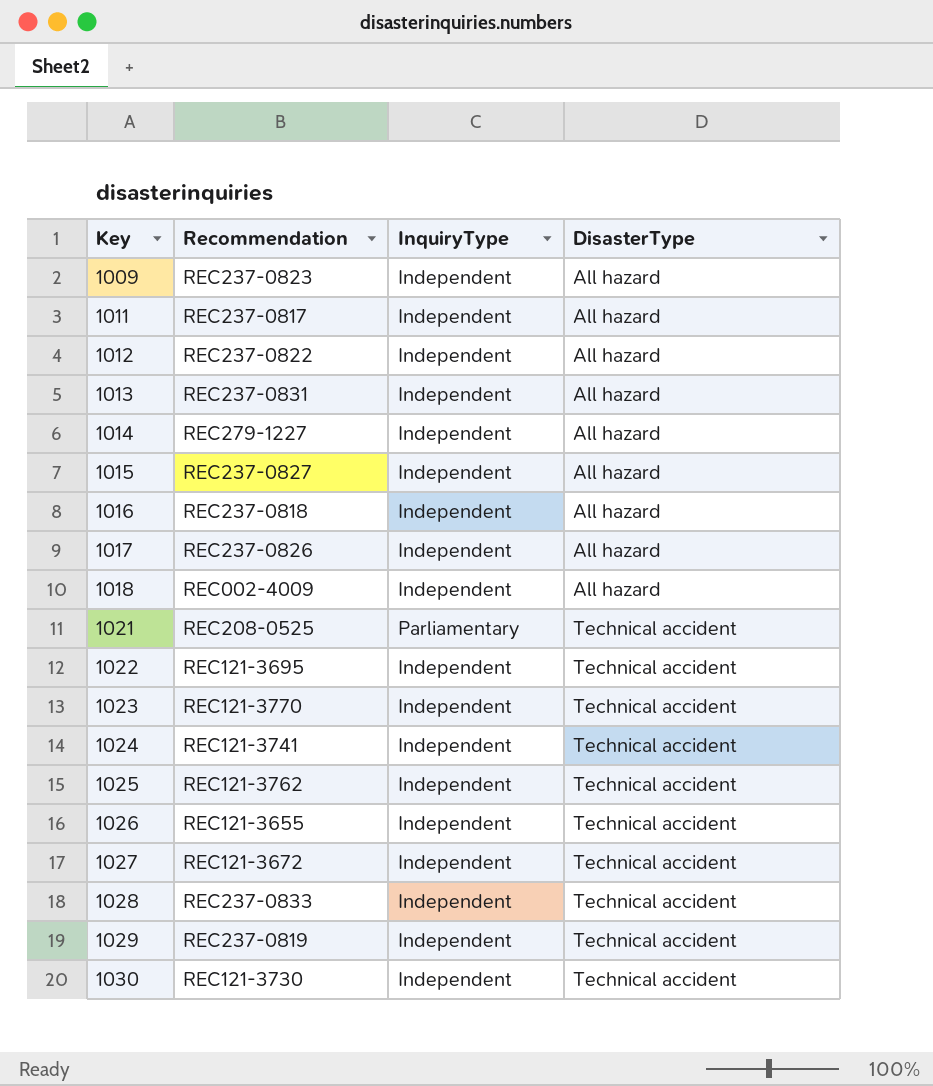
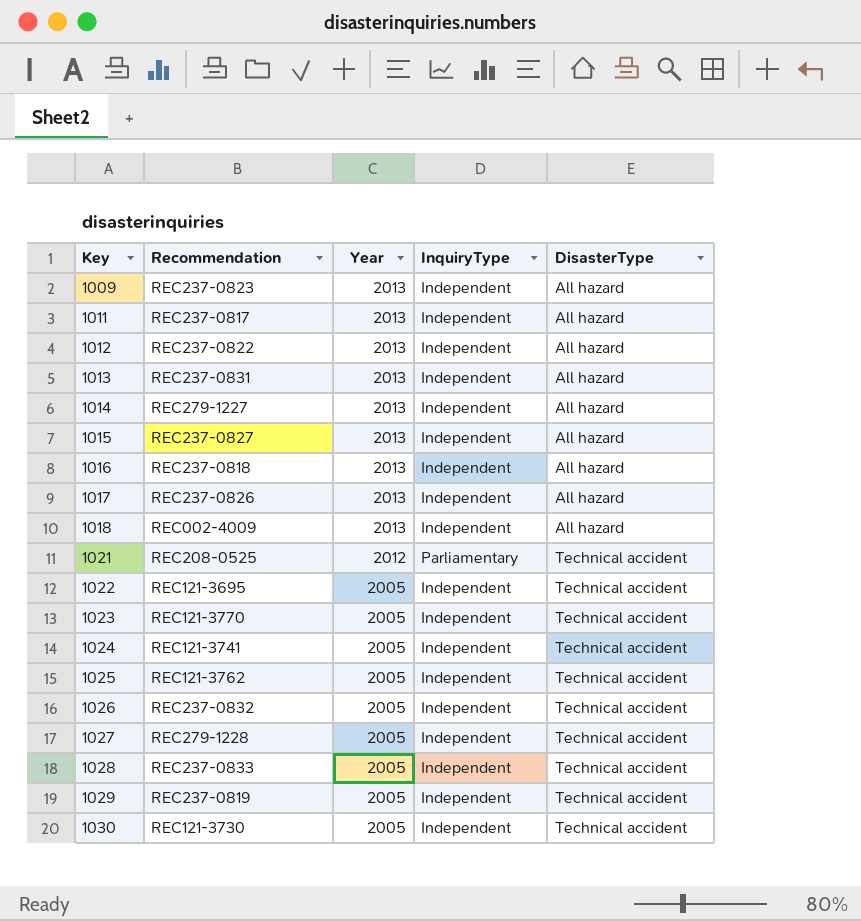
column Year | position: none -> 3
1026 | Recommendation: REC121-3655 -> REC237-0832
1027 | Recommendation: REC121-3672 -> REC279-1228

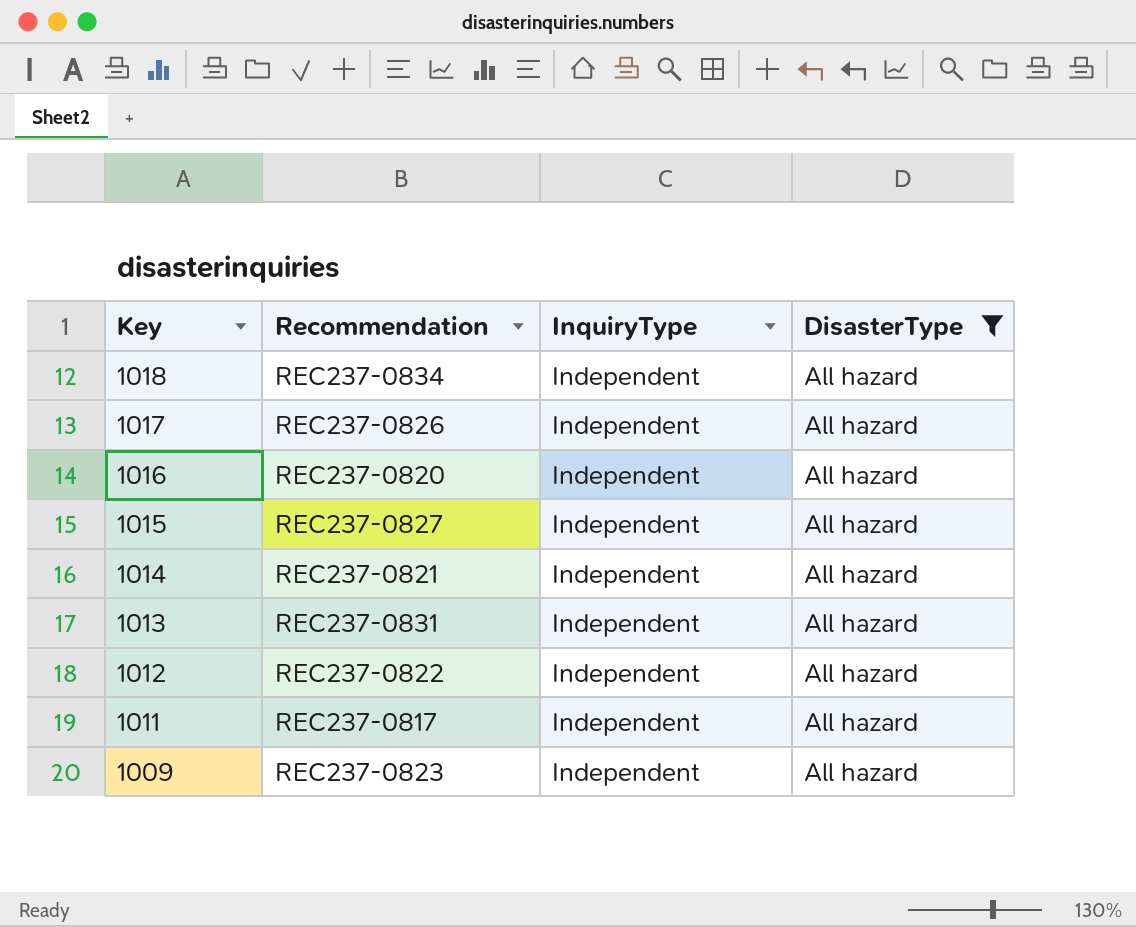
filter: none -> DisasterType = All hazard
row order: Key ascending -> Key descending
column Year | position: 3 -> none
1018 | Recommendation: REC002-4009 -> REC237-0834
1016 | Recommendation: REC237-0818 -> REC237-0820
1014 | Recommendation: REC279-1227 -> REC237-0821

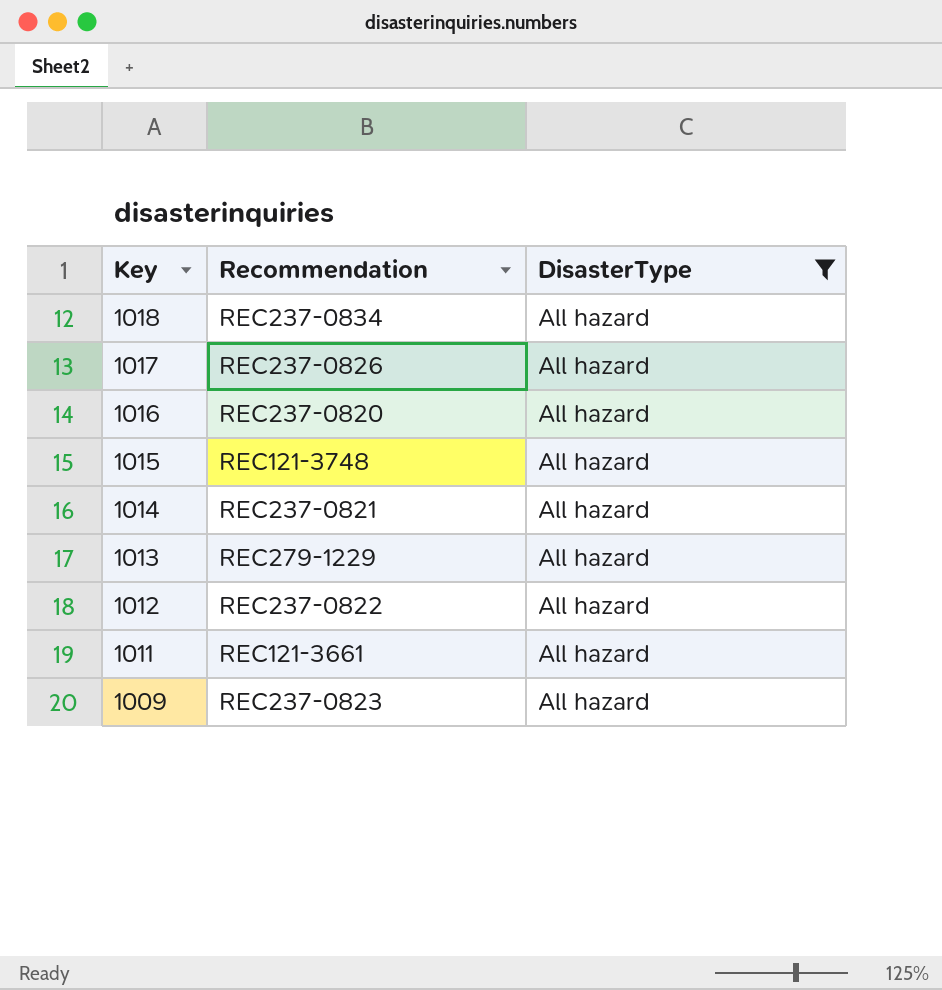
column InquiryType | position: 3 -> none
1015 | Recommendation: REC237-0827 -> REC121-3748
1013 | Recommendation: REC237-0831 -> REC279-1229
1011 | Recommendation: REC237-0817 -> REC121-3661

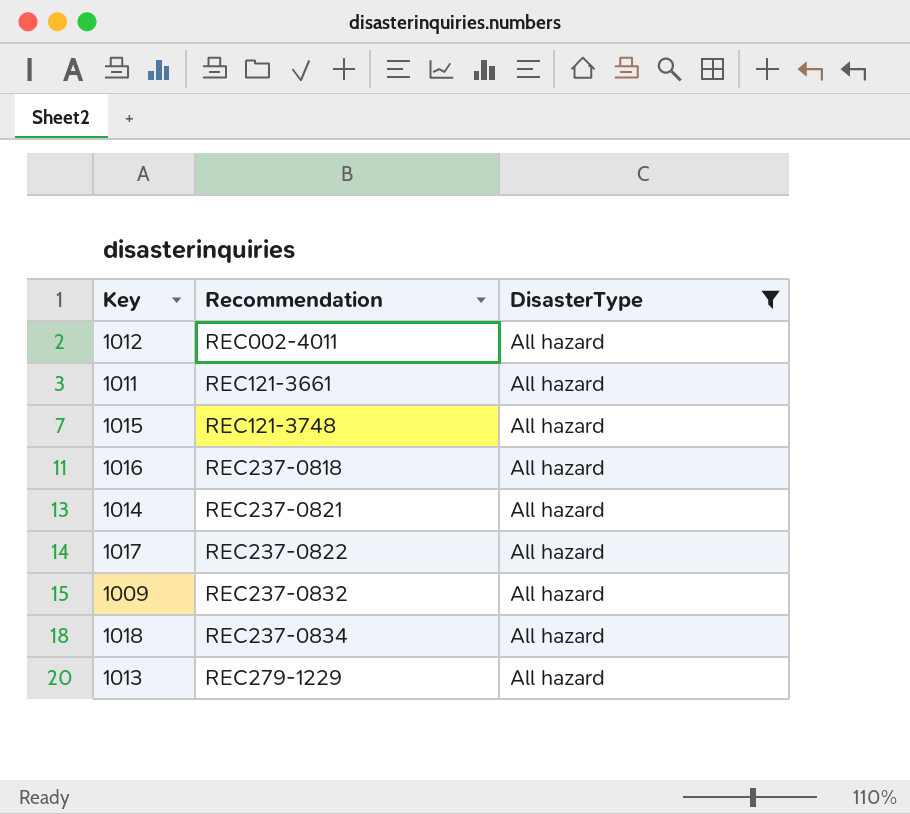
row order: Key descending -> Recommendation ascending
1012 | Recommendation: REC237-0822 -> REC002-4011
1016 | Recommendation: REC237-0820 -> REC237-0818
1017 | Recommendation: REC237-0826 -> REC237-0822
1009 | Recommendation: REC237-0823 -> REC237-0832

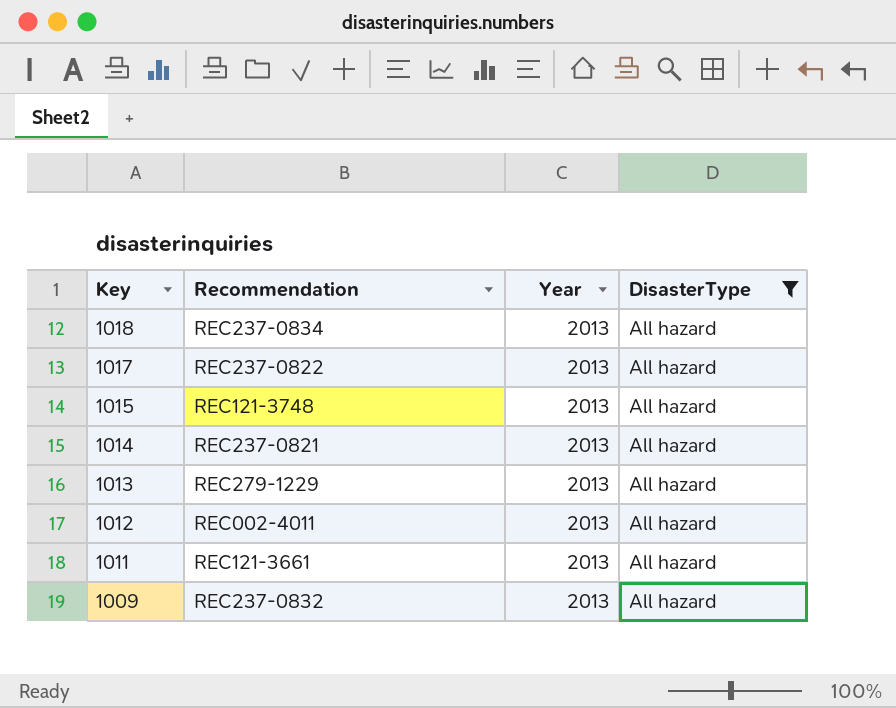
row order: Recommendation ascending -> Key descending
column Year | position: none -> 3
row 1016: REC237-0818 | All hazard -> none

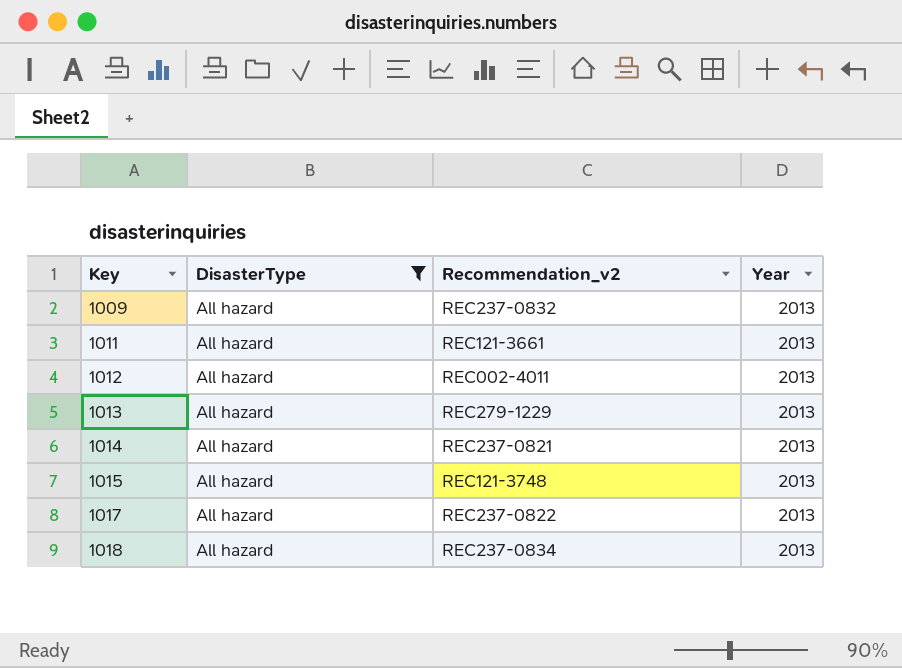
row order: Key descending -> Key ascending
column DisasterType | position: 4 -> 2
column name: Recommendation -> Recommendation_v2

